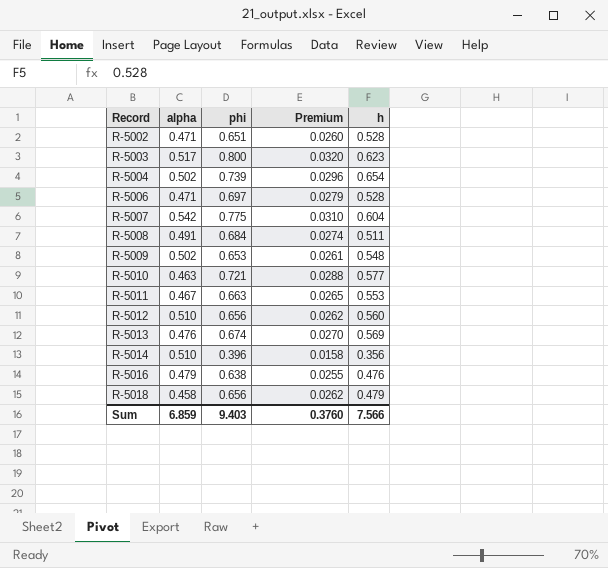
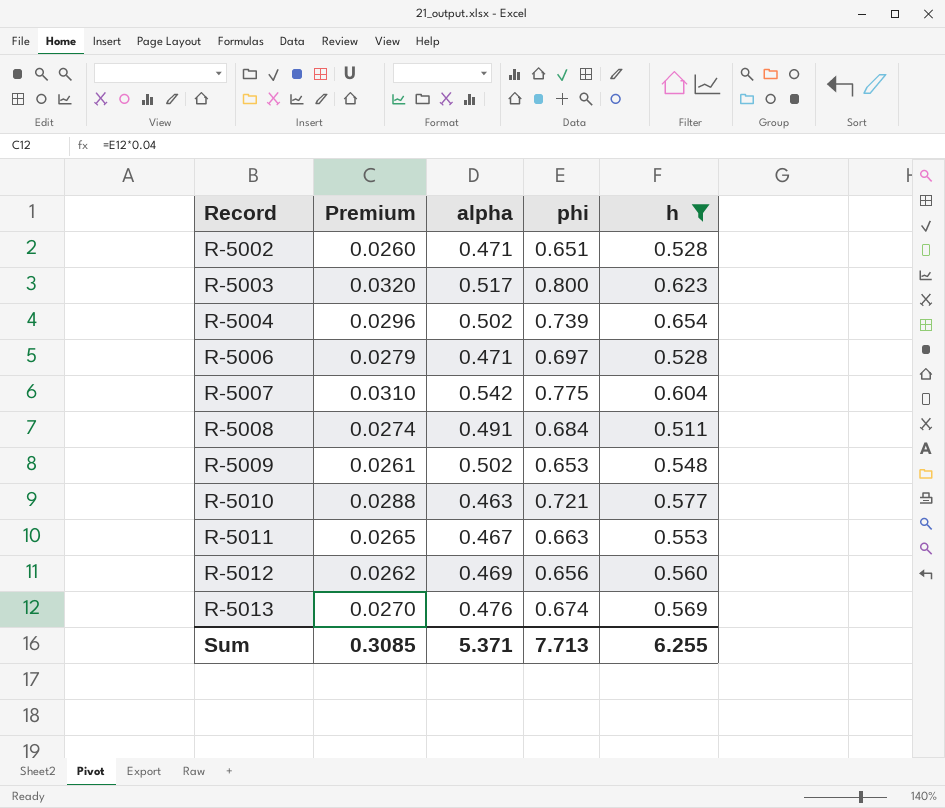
filter: none -> h >= 0.511
column Premium | position: 4 -> 2
R-5012 | alpha: 0.510 -> 0.469
Sum | Premium: 0.3760 -> 0.3085
Sum | alpha: 6.859 -> 5.371
Sum | phi: 9.403 -> 7.713
Sum | h: 7.566 -> 6.255

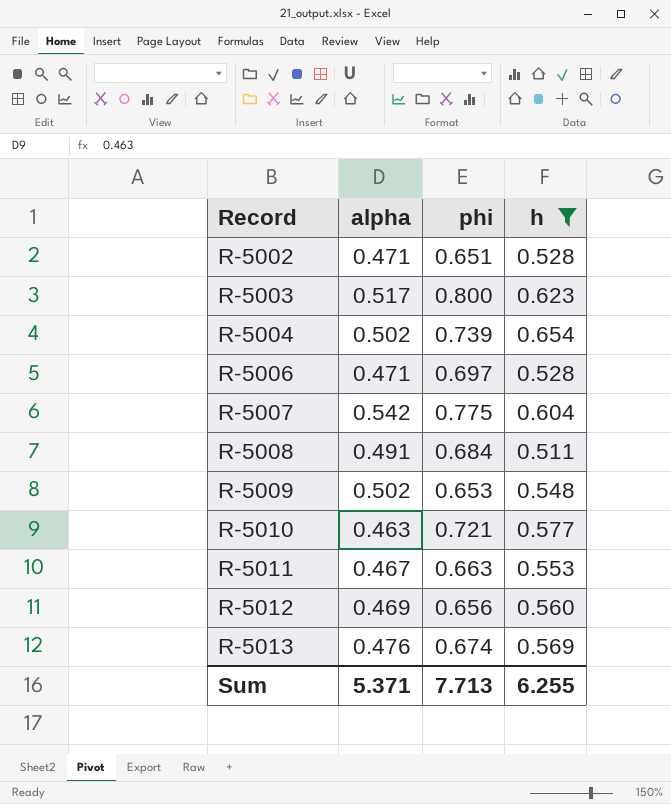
column Premium | formula: [phi] * 0.04 -> none

